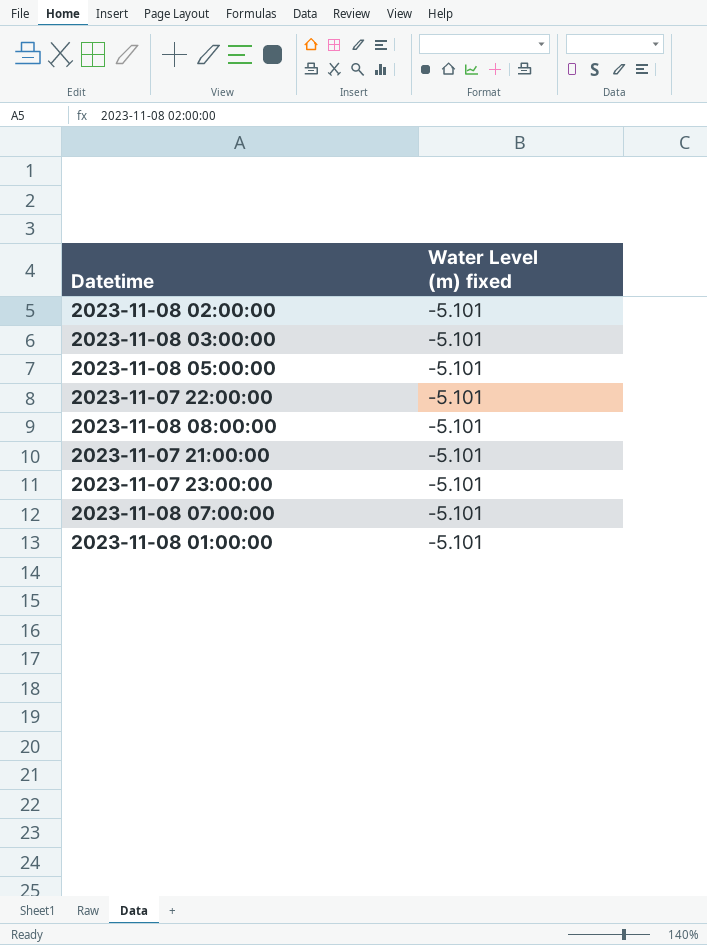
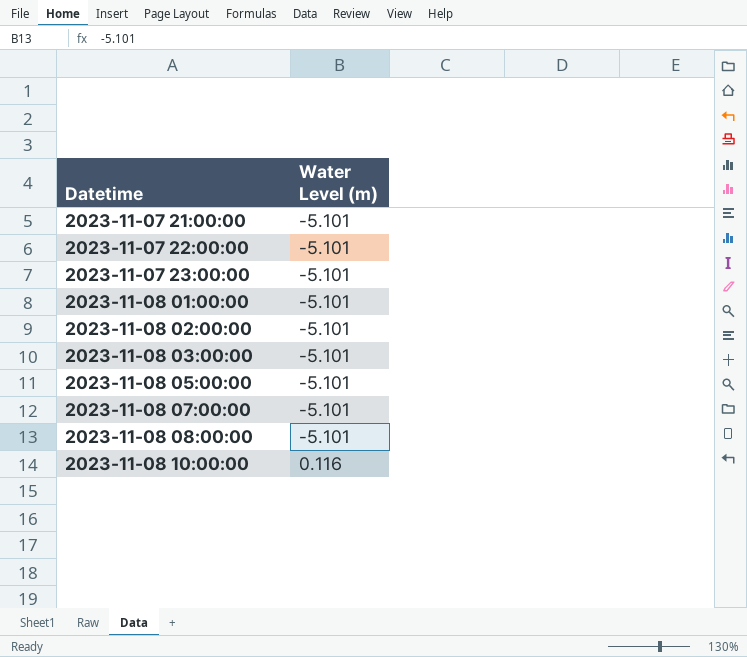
row order: none -> Datetime ascending
column name: Water Level (m) fixed -> Water Level (m)
row 2023-11-08 10:00:00: none -> 0.116

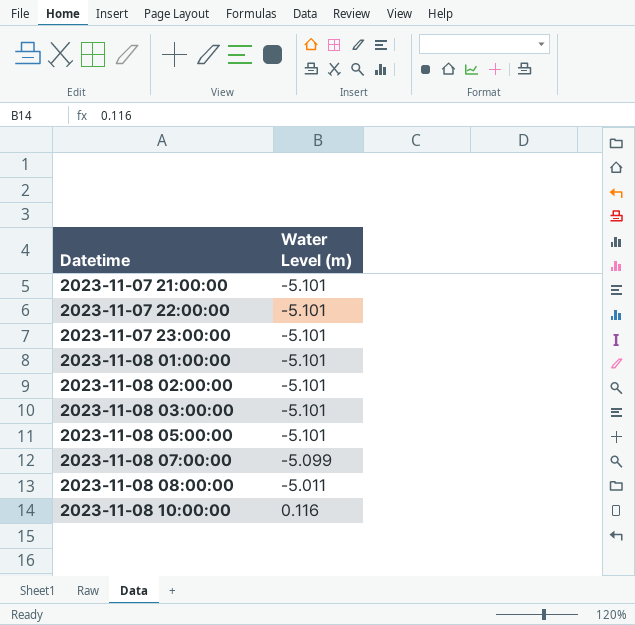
2023-11-08 07:00:00 | Water Level (m): -5.101 -> -5.099
2023-11-08 08:00:00 | Water Level (m): -5.101 -> -5.011

